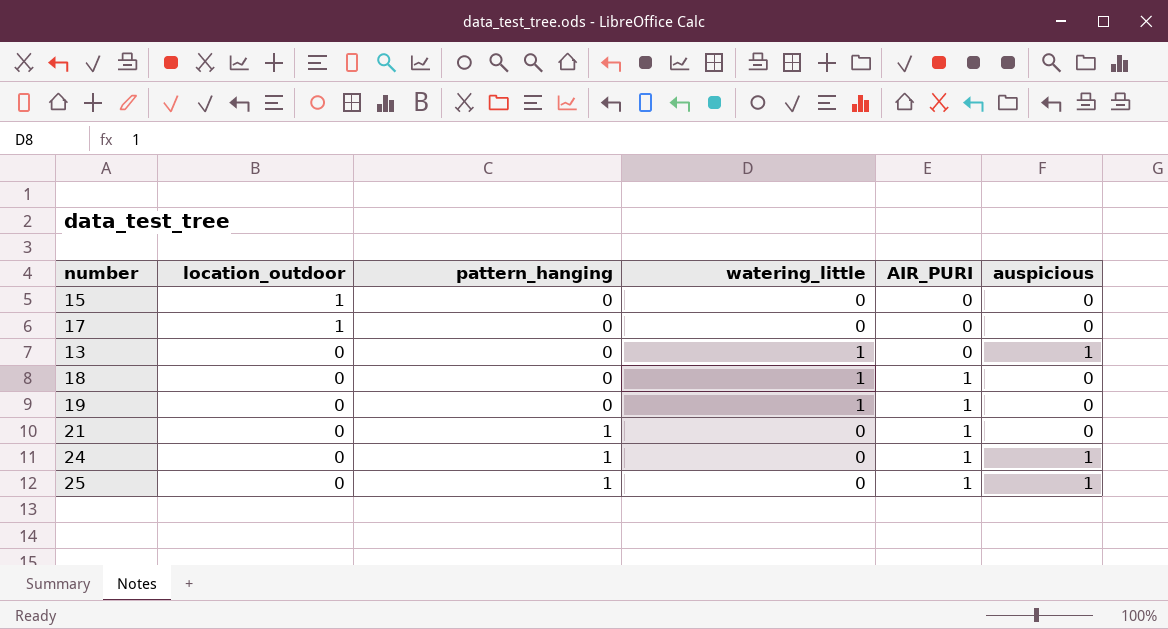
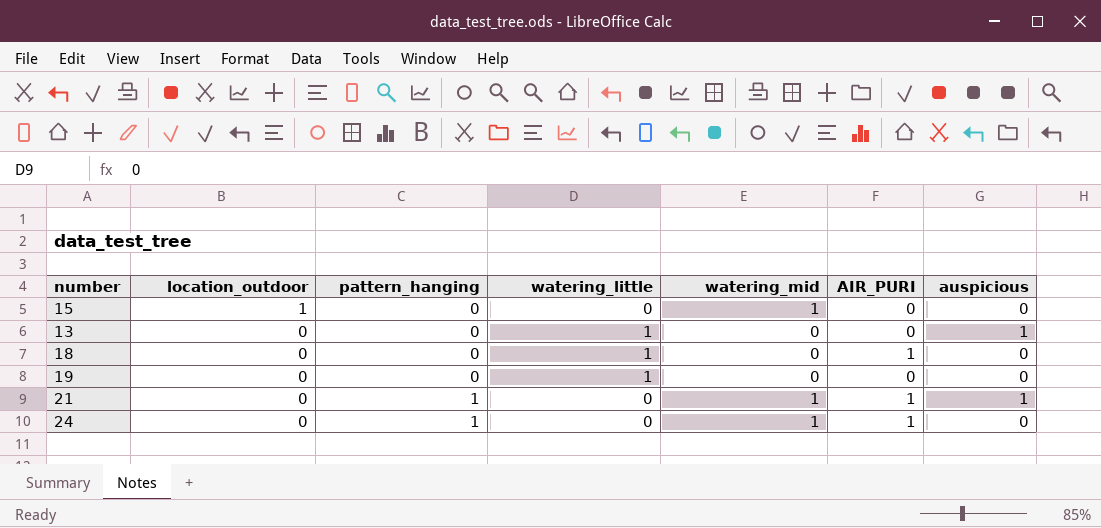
column watering_mid | position: none -> 5
row 17: 1 | 0 | 0 | 0 | 0 -> none
row 25: 0 | 1 | 0 | 1 | 1 -> none
19 | AIR_PURI: 1 -> 0
21 | auspicious: 0 -> 1
24 | auspicious: 1 -> 0

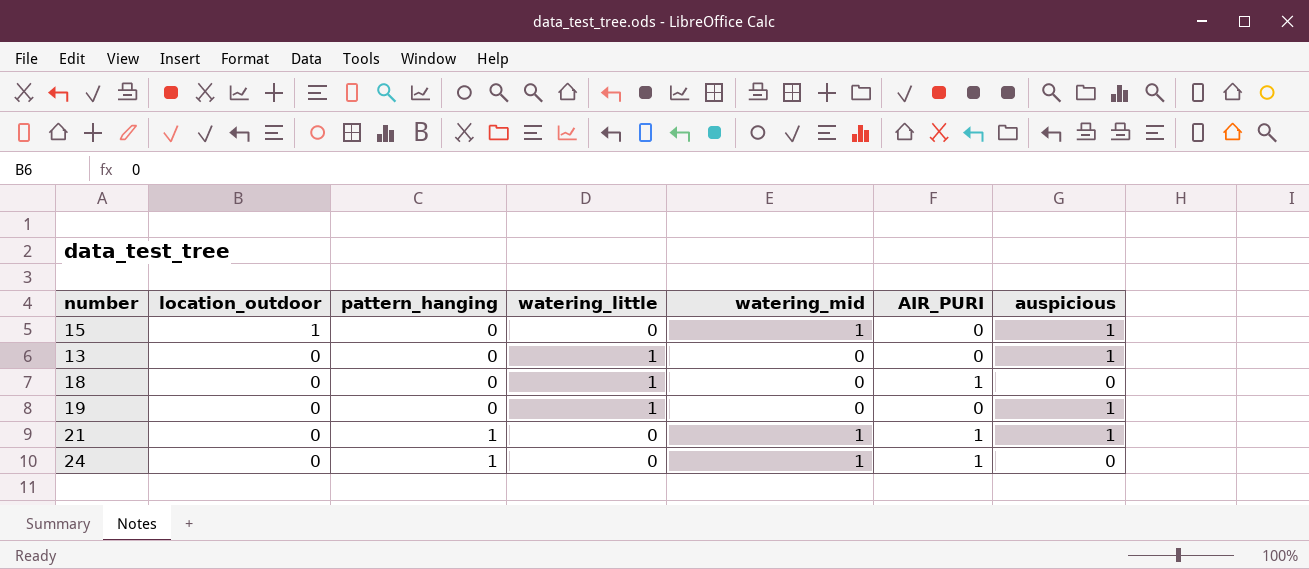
15 | auspicious: 0 -> 1
19 | auspicious: 0 -> 1

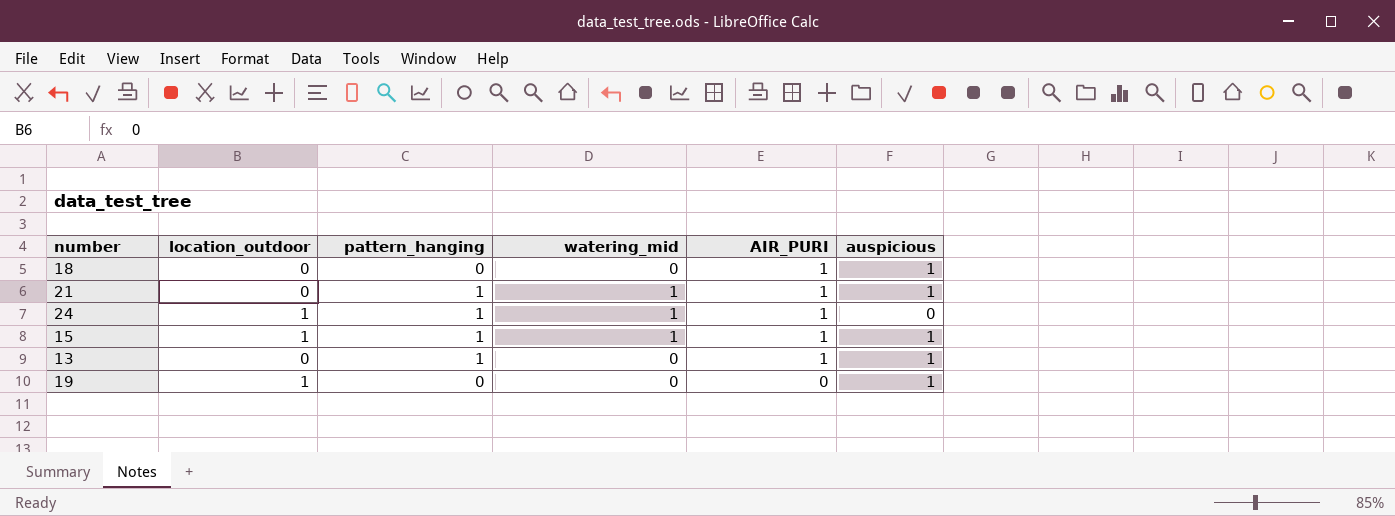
row order: location_outdoor descending -> AIR_PURI descending
column watering_little | position: 4 -> none
18 | auspicious: 0 -> 1
24 | location_outdoor: 0 -> 1
15 | pattern_hanging: 0 -> 1
15 | AIR_PURI: 0 -> 1
13 | pattern_hanging: 0 -> 1
13 | AIR_PURI: 0 -> 1
19 | location_outdoor: 0 -> 1

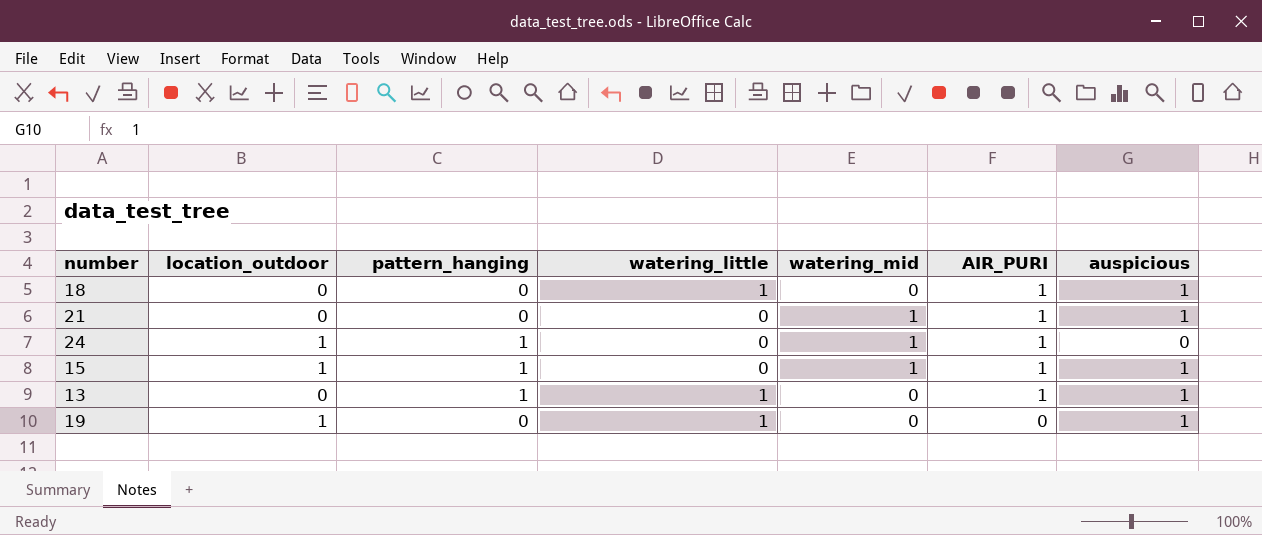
column watering_little | position: none -> 4
21 | pattern_hanging: 1 -> 0

